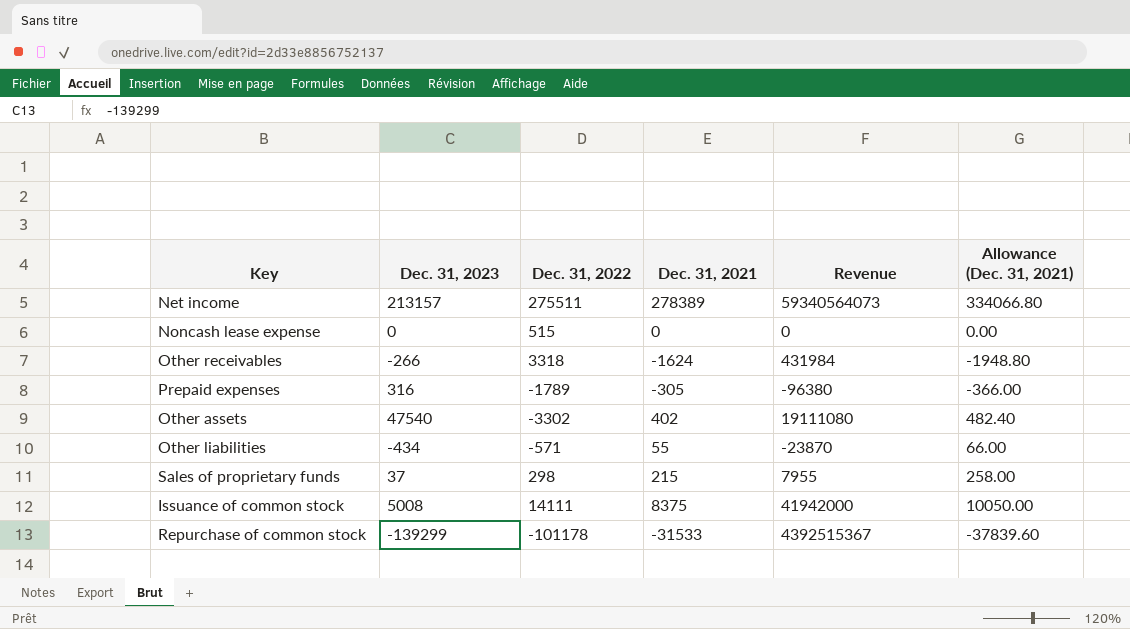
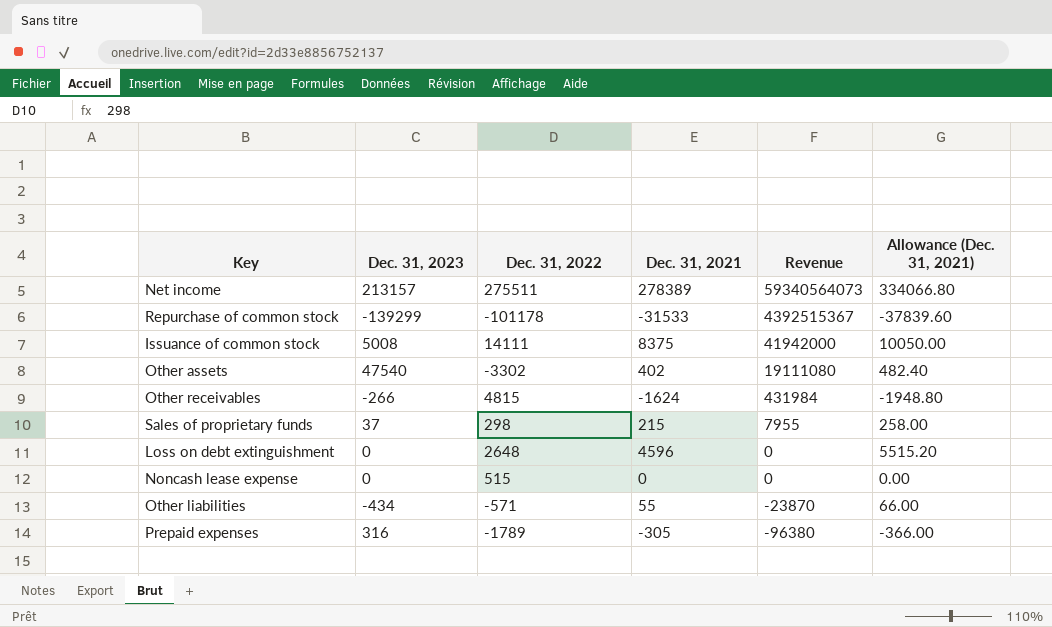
row order: none -> Revenue descending
Other receivables | Dec. 31, 2022: 3318 -> 4815
row Loss on debt extinguishment: none -> 0 | 2648 | 4596 | 0 | 5515.20

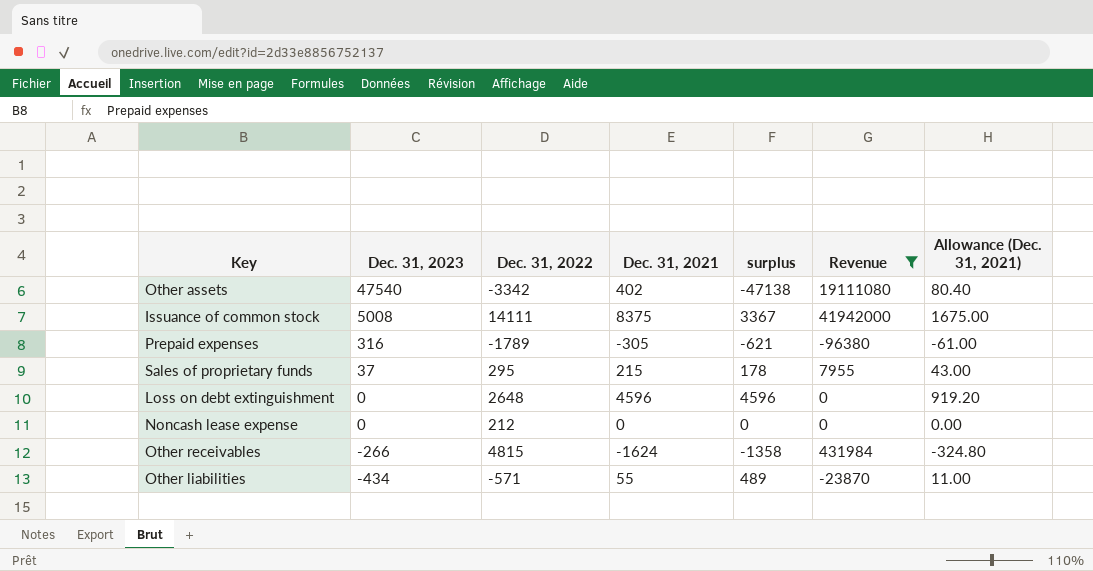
filter: none -> Revenue <= 41942000
row order: Revenue descending -> Dec. 31, 2023 descending
column surplus | formula: none -> [Dec. 31, 2021] - [Dec. 31, 2023]
column Allowance (Dec. 31, 2021) | formula: [Dec. 31, 2021] * 1.2 -> [Dec. 31, 2021] * 0.2
Other assets | Dec. 31, 2022: -3302 -> -3342
Sales of proprietary funds | Dec. 31, 2022: 298 -> 295
Noncash lease expense | Dec. 31, 2022: 515 -> 212

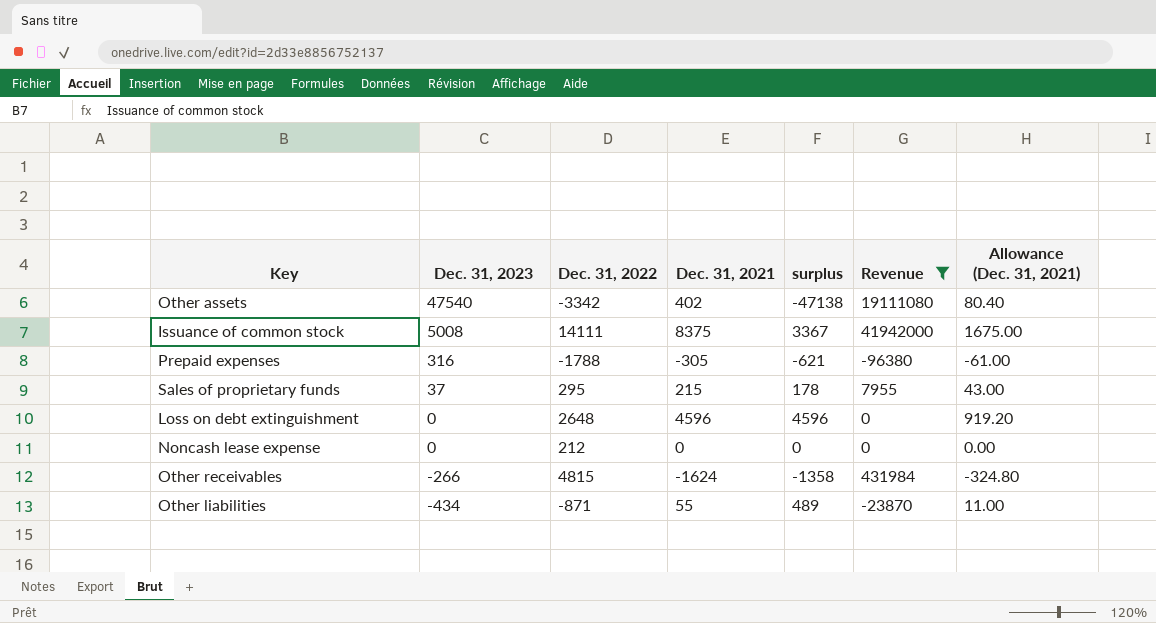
Prepaid expenses | Dec. 31, 2022: -1789 -> -1788
Other liabilities | Dec. 31, 2022: -571 -> -871

